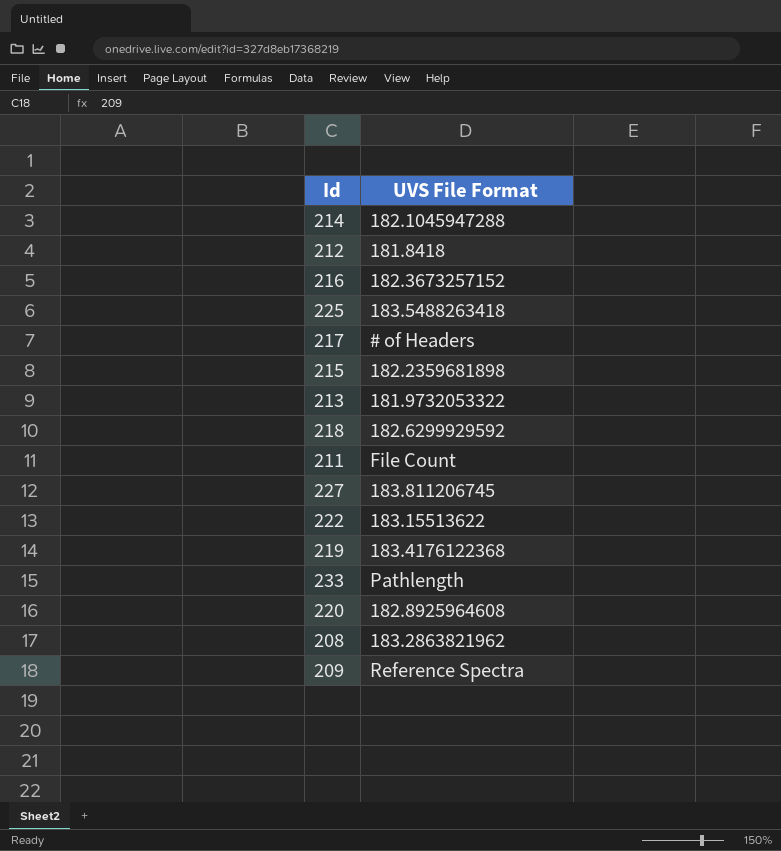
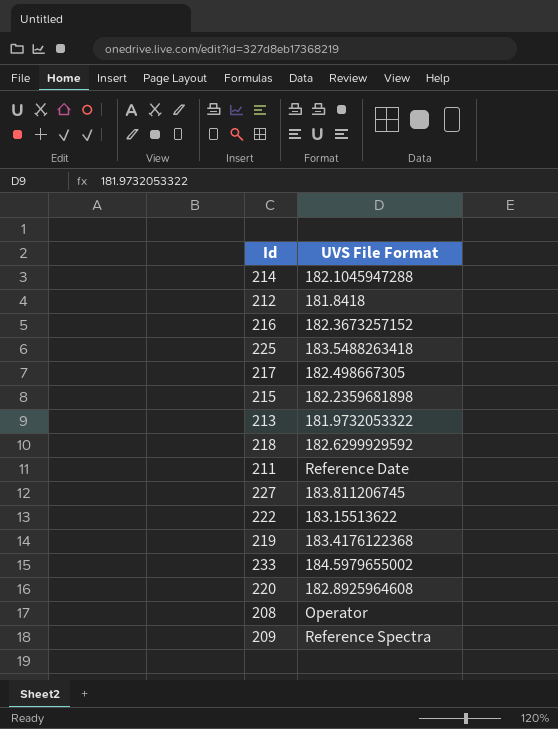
217 | UVS File Format: # of Headers -> 182.498667305
211 | UVS File Format: File Count -> Reference Date
233 | UVS File Format: Pathlength -> 184.5979655002
208 | UVS File Format: 183.2863821962 -> Operator

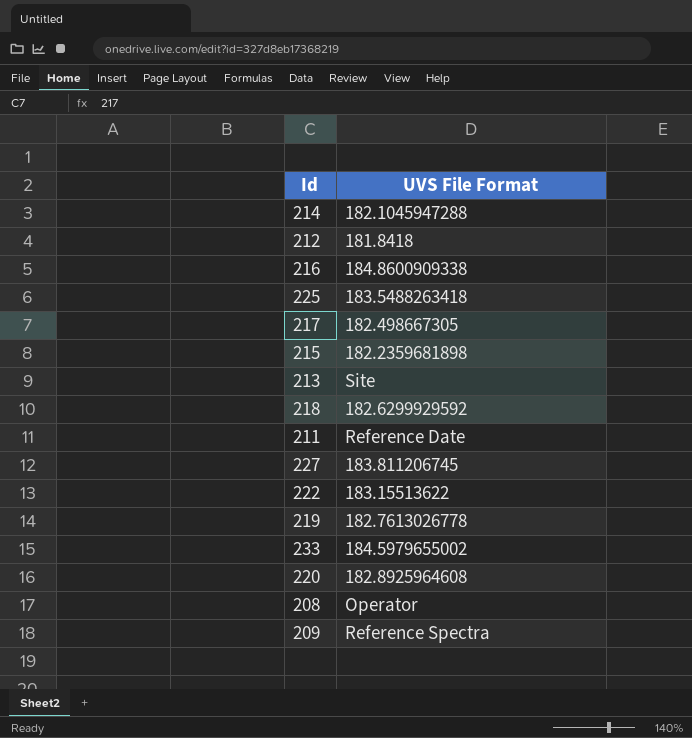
216 | UVS File Format: 182.3673257152 -> 184.8600909338
213 | UVS File Format: 181.9732053322 -> Site
219 | UVS File Format: 183.4176122368 -> 182.7613026778

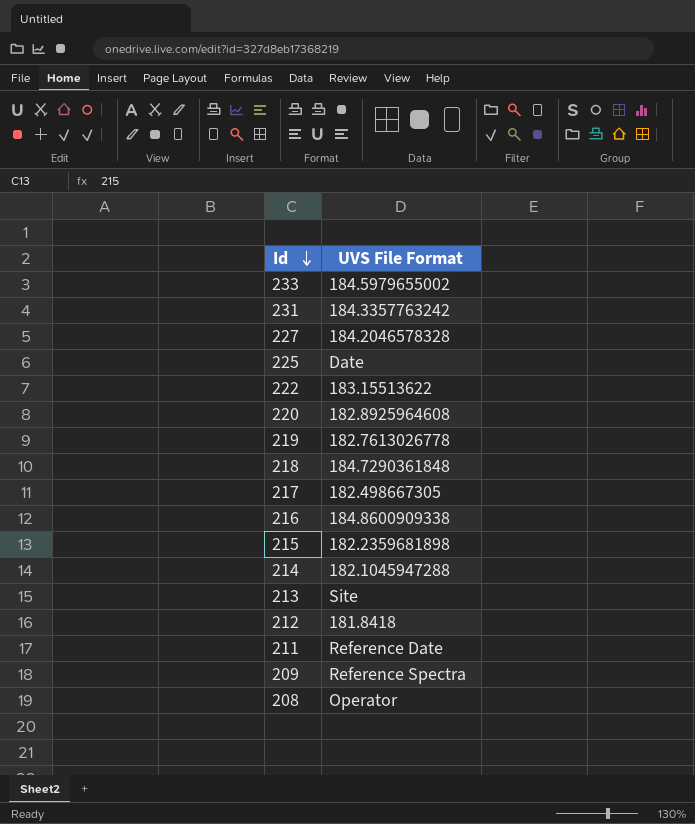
row order: none -> Id descending
row 231: none -> 184.3357763242
227 | UVS File Format: 183.811206745 -> 184.2046578328
225 | UVS File Format: 183.5488263418 -> Date
218 | UVS File Format: 182.6299929592 -> 184.7290361848

